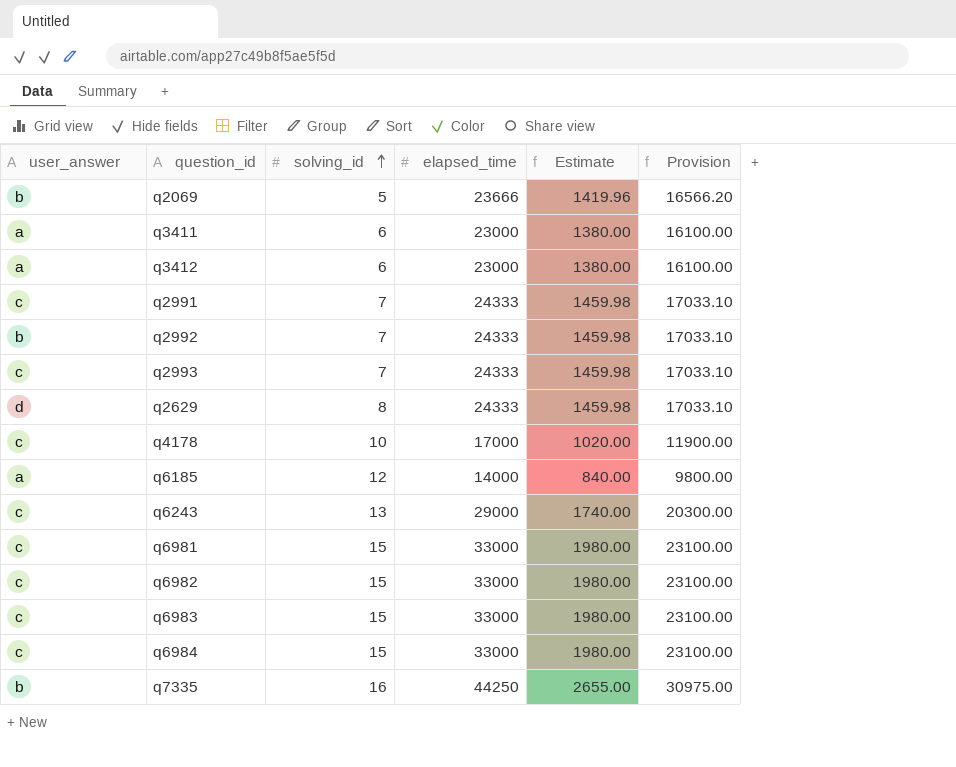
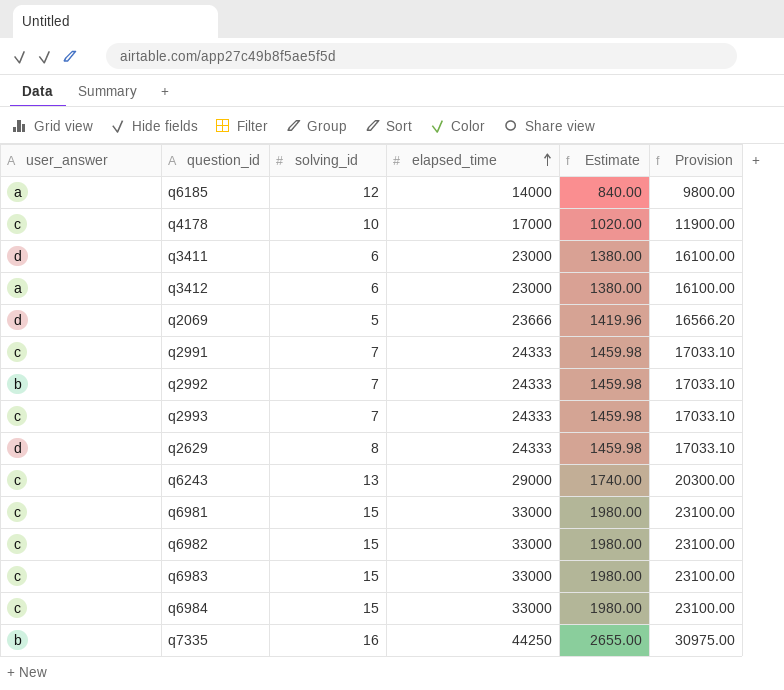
row order: solving_id ascending -> elapsed_time ascending
q3411 | user_answer: a -> d
q2069 | user_answer: b -> d

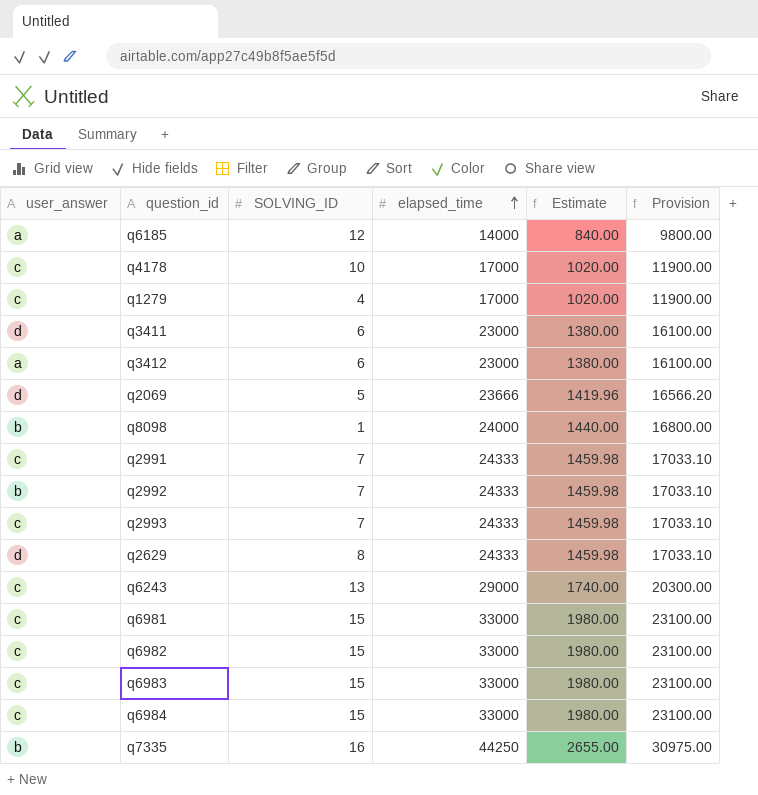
column name: solving_id -> SOLVING_ID
row q1279: none -> c | 4 | 17000 | 1020.00 | 11900.00
row q8098: none -> b | 1 | 24000 | 1440.00 | 16800.00

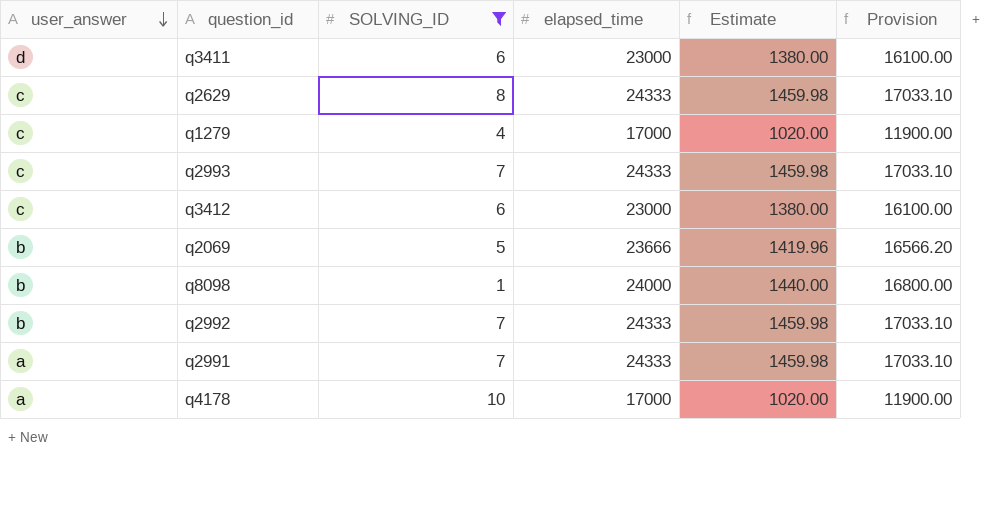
filter: none -> SOLVING_ID <= 10
row order: elapsed_time ascending -> user_answer descending
q2629 | user_answer: d -> c
q3412 | user_answer: a -> c
q2069 | user_answer: d -> b
q2991 | user_answer: c -> a
q4178 | user_answer: c -> a

